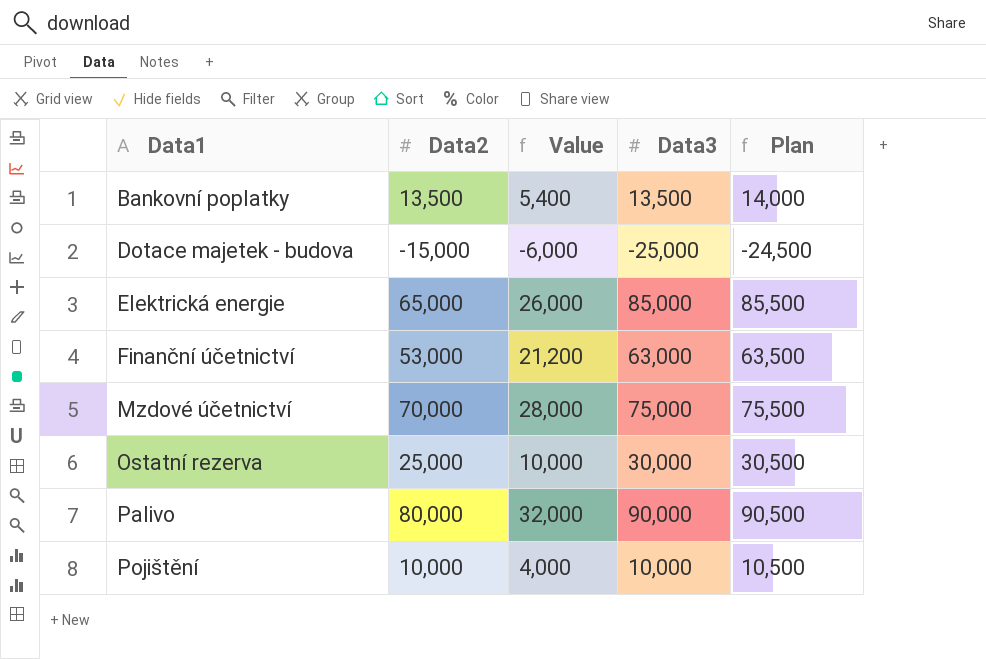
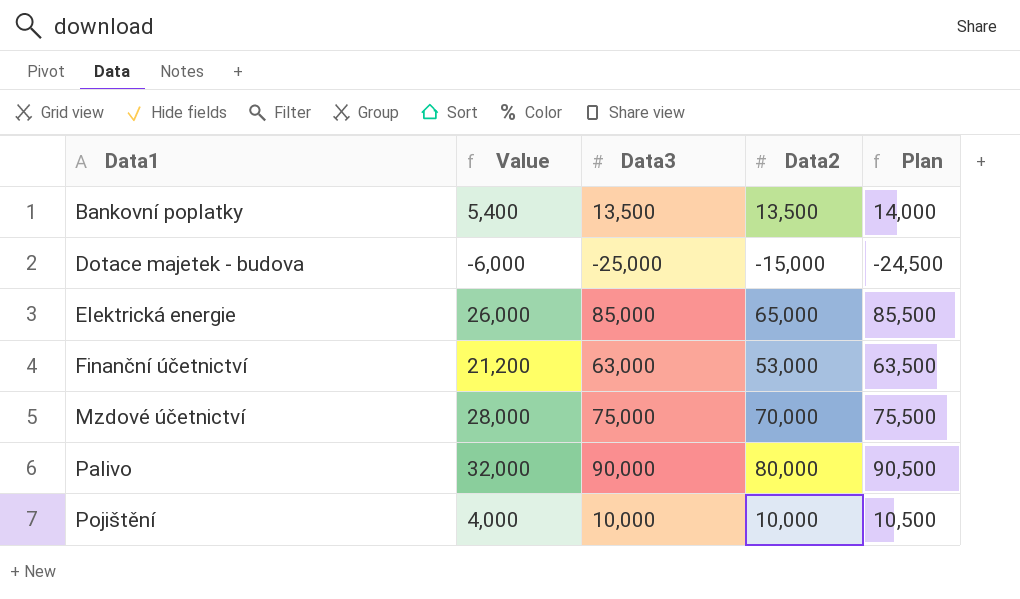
column Data2 | position: 2 -> 4
row Ostatní rezerva: 25,000 | 10,000 | 30,000 | 30,500 -> none

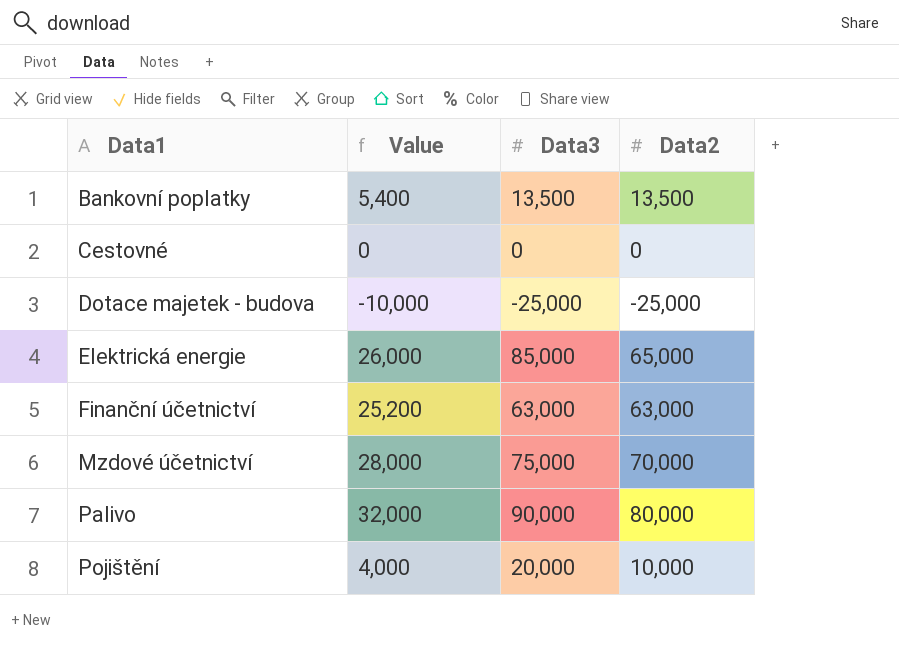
column Plan | formula: [Data3] + 500 -> none
row Cestovné: none -> 0 | 0 | 0
Dotace majetek - budova | Value: -6,000 -> -10,000
Dotace majetek - budova | Data2: -15,000 -> -25,000
Finanční účetnictví | Value: 21,200 -> 25,200
Finanční účetnictví | Data2: 53,000 -> 63,000
Pojištění | Data3: 10,000 -> 20,000

